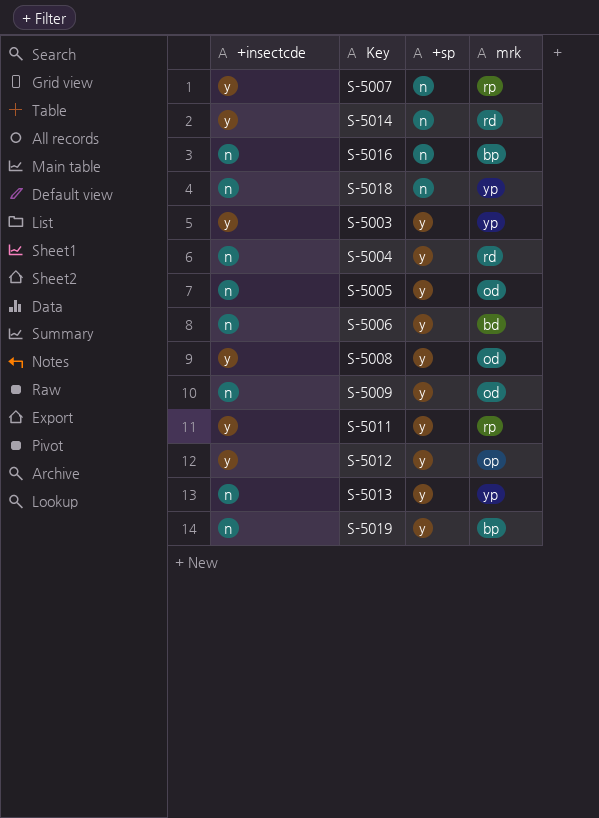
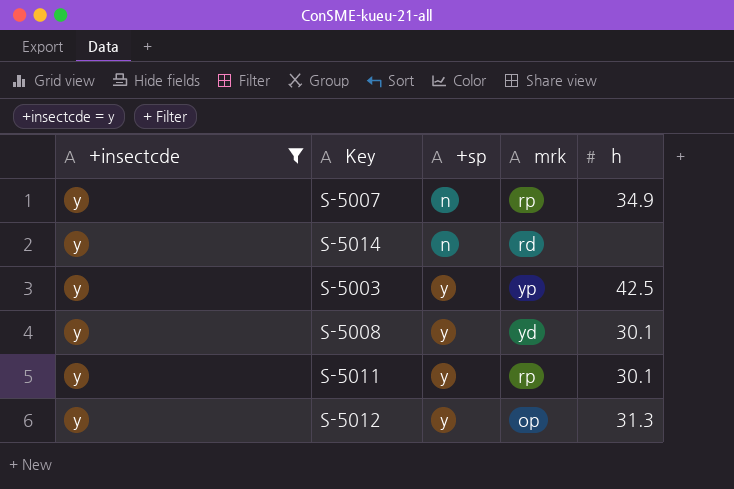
filter: none -> +insectcde = y
column h | position: none -> 5
S-5008 | mrk: od -> yd

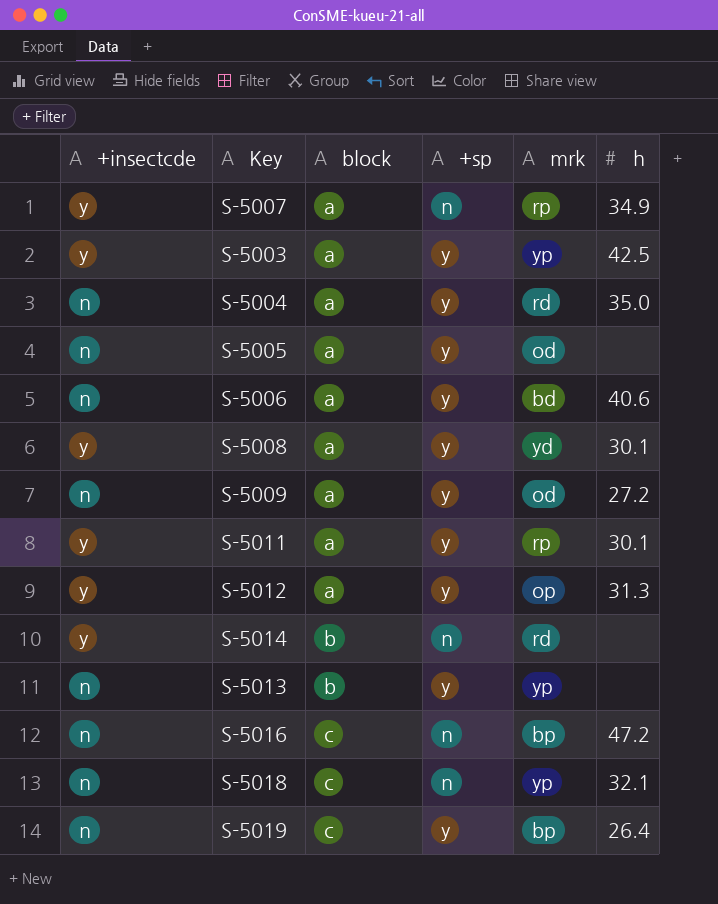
filter: +insectcde = y -> none
row order: +sp ascending -> block ascending
column block | position: none -> 3

